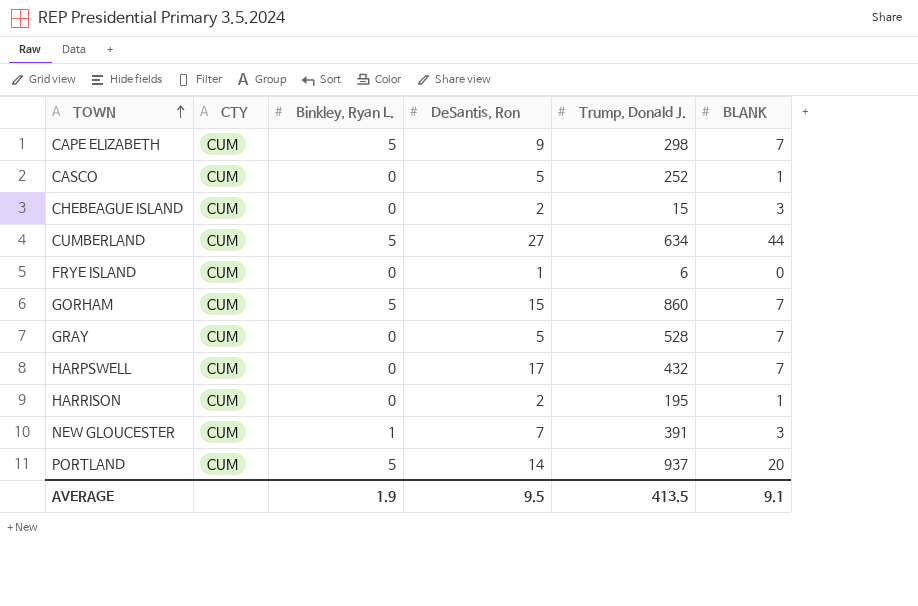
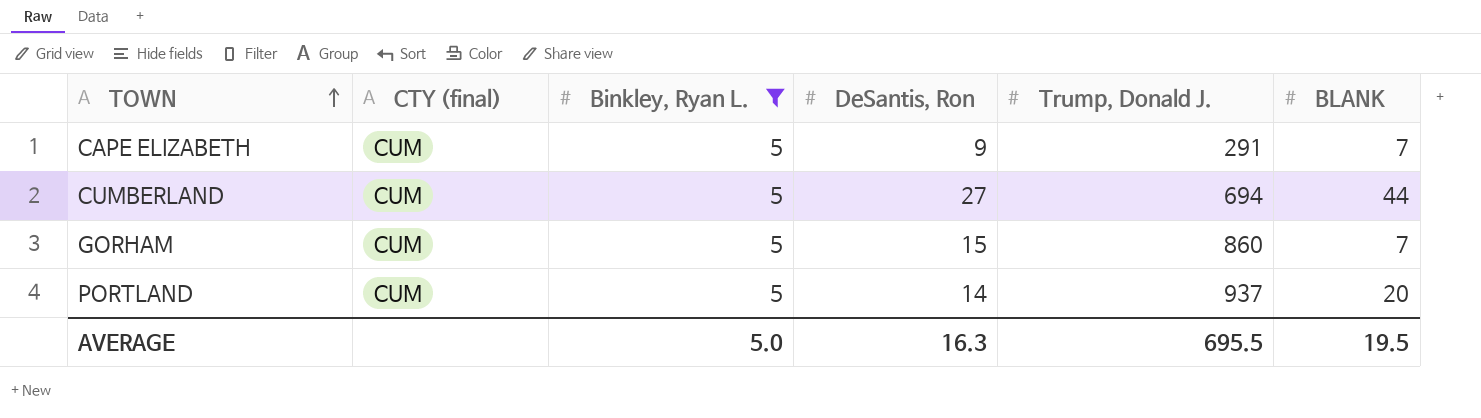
filter: none -> Binkley, Ryan L. = 5
column name: CTY -> CTY (final)
CAPE ELIZABETH | Trump, Donald J.: 298 -> 291
CUMBERLAND | Trump, Donald J.: 634 -> 694
AVERAGE | Binkley, Ryan L.: 1.9 -> 5.0
AVERAGE | DeSantis, Ron: 9.5 -> 16.3
AVERAGE | Trump, Donald J.: 413.5 -> 695.5
AVERAGE | BLANK: 9.1 -> 19.5

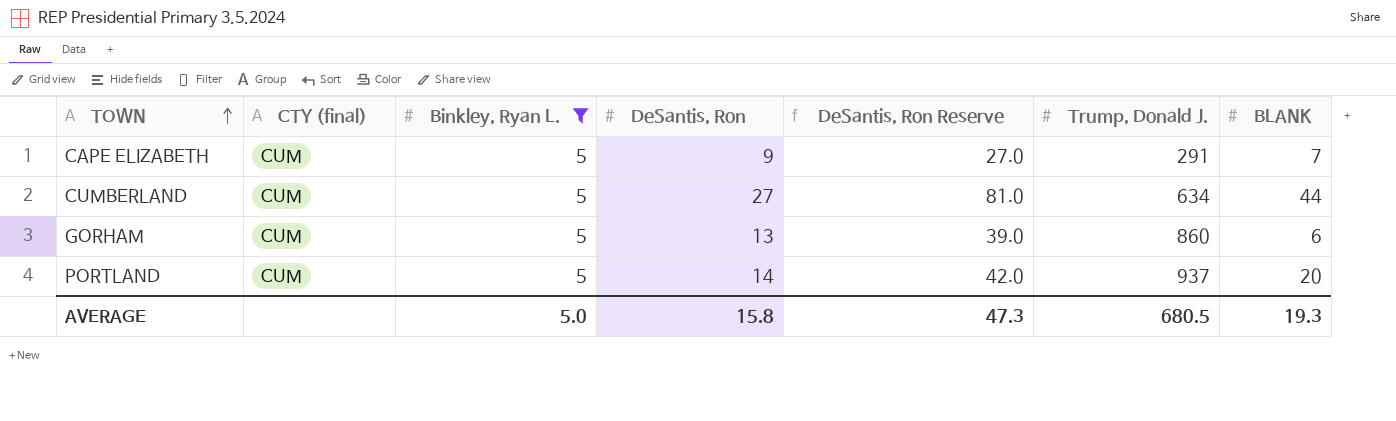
column DeSantis, Ron Reserve | formula: none -> [DeSantis, Ron] * 3
CUMBERLAND | Trump, Donald J.: 694 -> 634
GORHAM | DeSantis, Ron: 15 -> 13
GORHAM | BLANK: 7 -> 6
AVERAGE | DeSantis, Ron: 16.3 -> 15.8
AVERAGE | Trump, Donald J.: 695.5 -> 680.5
AVERAGE | BLANK: 19.5 -> 19.3

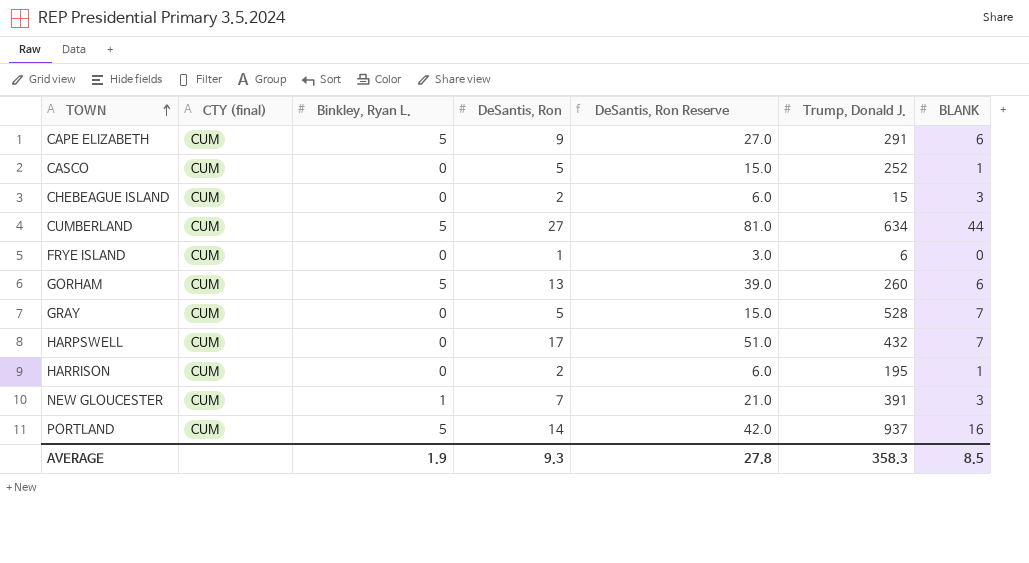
filter: Binkley, Ryan L. = 5 -> none
CAPE ELIZABETH | BLANK: 7 -> 6
GORHAM | Trump, Donald J.: 860 -> 260
PORTLAND | BLANK: 20 -> 16
AVERAGE | Binkley, Ryan L.: 5.0 -> 1.9
AVERAGE | DeSantis, Ron: 15.8 -> 9.3
AVERAGE | DeSantis, Ron Reserve: 47.3 -> 27.8
AVERAGE | Trump, Donald J.: 680.5 -> 358.3
AVERAGE | BLANK: 19.3 -> 8.5

